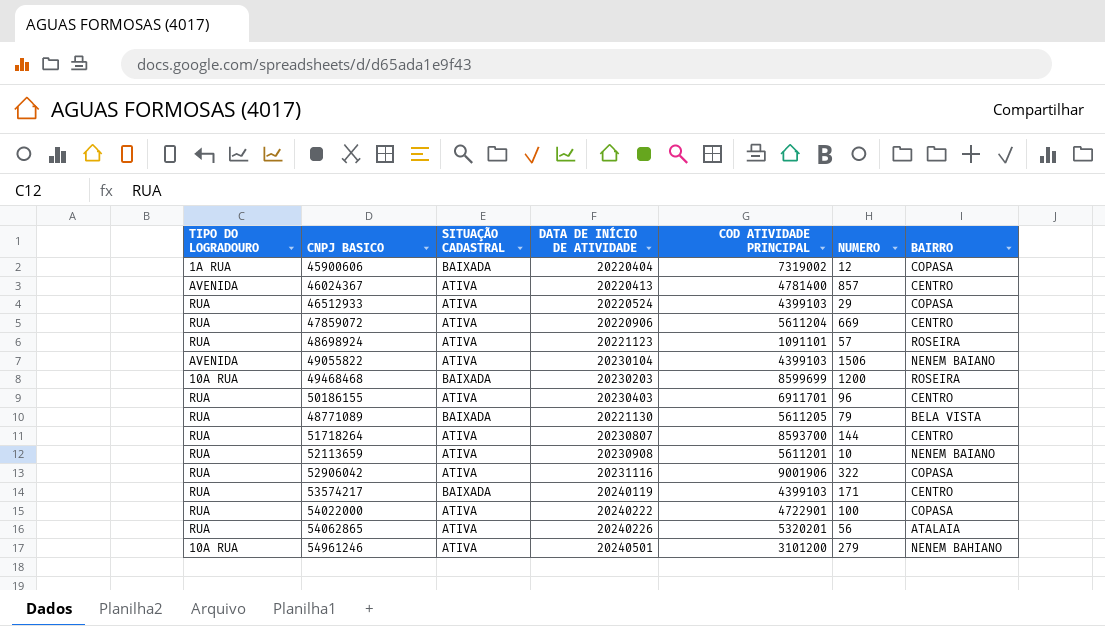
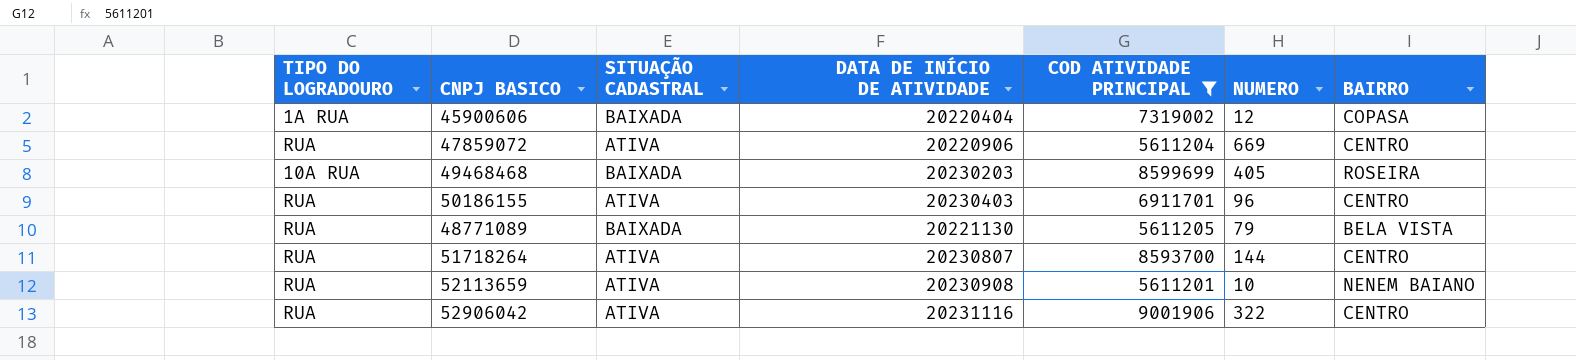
filter: none -> COD ATIVIDADE PRINCIPAL >= 5611201
49468468 | NUMERO: 1200 -> 405
52906042 | BAIRRO: COPASA -> CENTRO

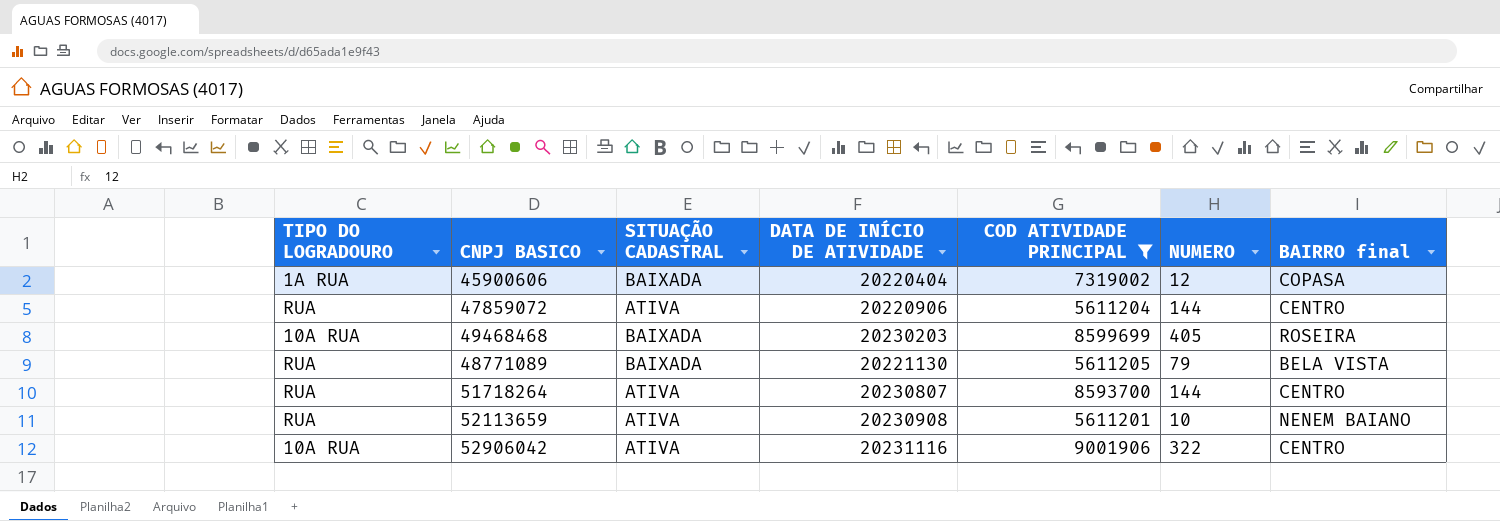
column name: BAIRRO -> BAIRRO final
row 50186155: RUA | ATIVA | 20230403 | 6911701 | 96 | CENTRO -> none
47859072 | NUMERO: 669 -> 144
52906042 | TIPO DO LOGRADOURO: RUA -> 10A RUA

